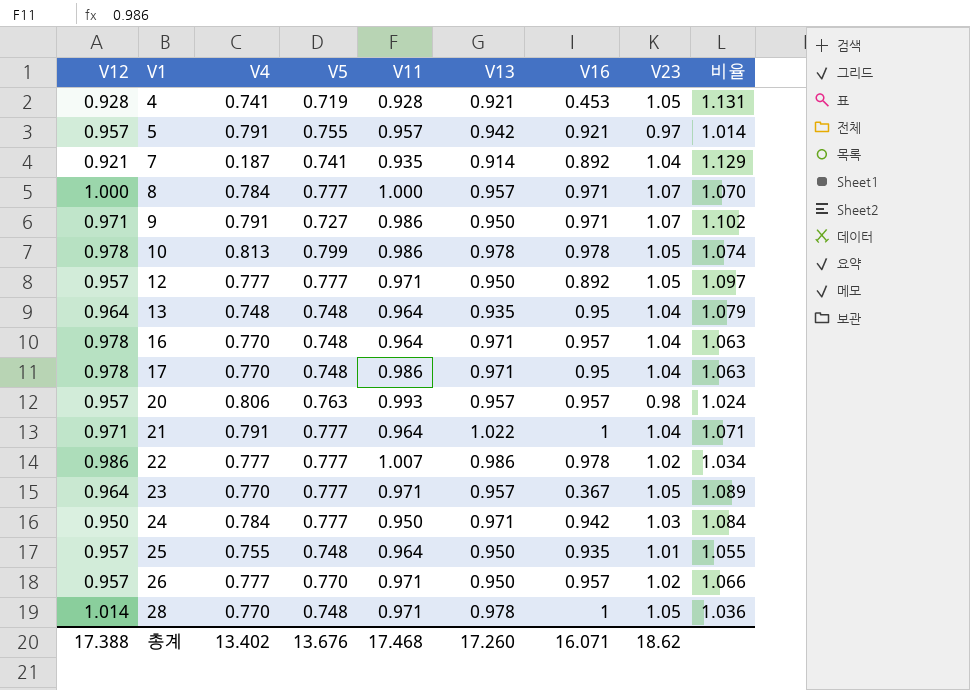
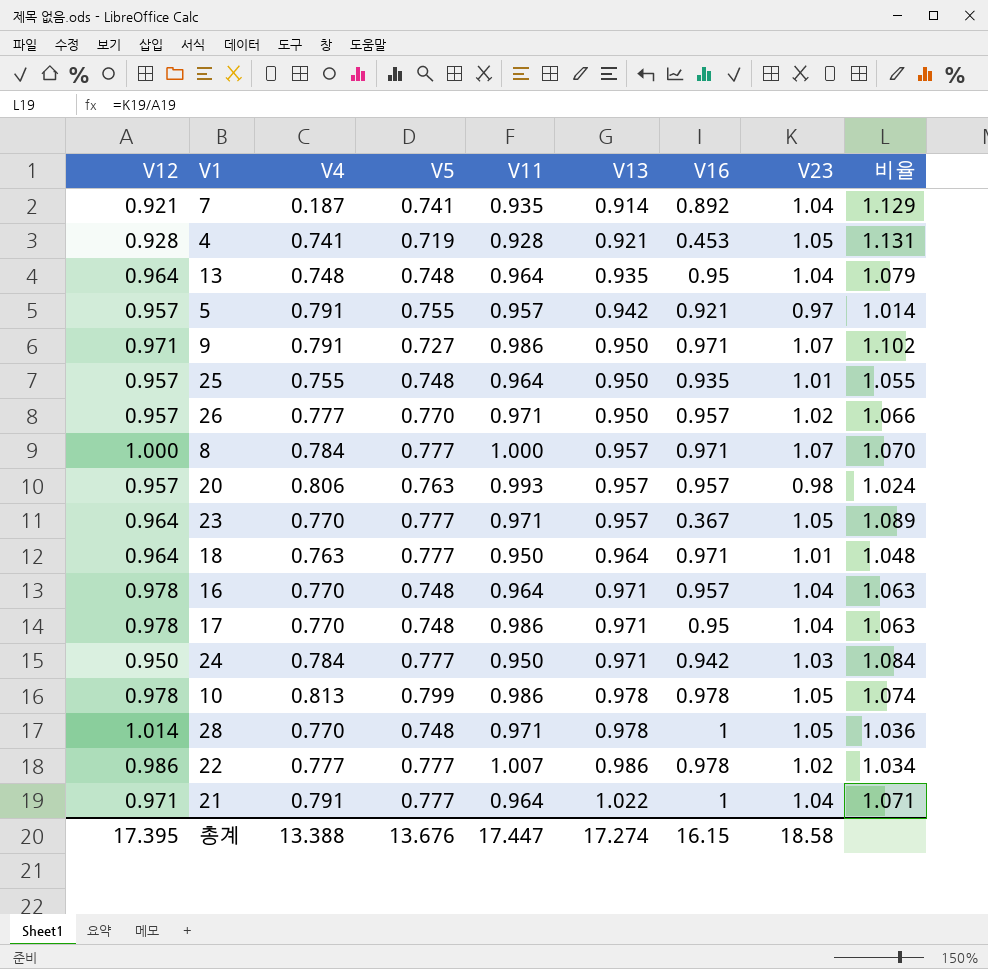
row order: V1 ascending -> V13 ascending
row 12: 0.957 | 0.777 | 0.777 | 0.971 | 0.950 | 0.892 | 1.05 | 1.097 -> none
row 18: none -> 0.964 | 0.763 | 0.777 | 0.950 | 0.964 | 0.971 | 1.01 | 1.048
총계 | V12: 17.388 -> 17.395
총계 | V4: 13.402 -> 13.388
총계 | V11: 17.468 -> 17.447
총계 | V13: 17.260 -> 17.274
총계 | V16: 16.071 -> 16.15
총계 | V23: 18.62 -> 18.58

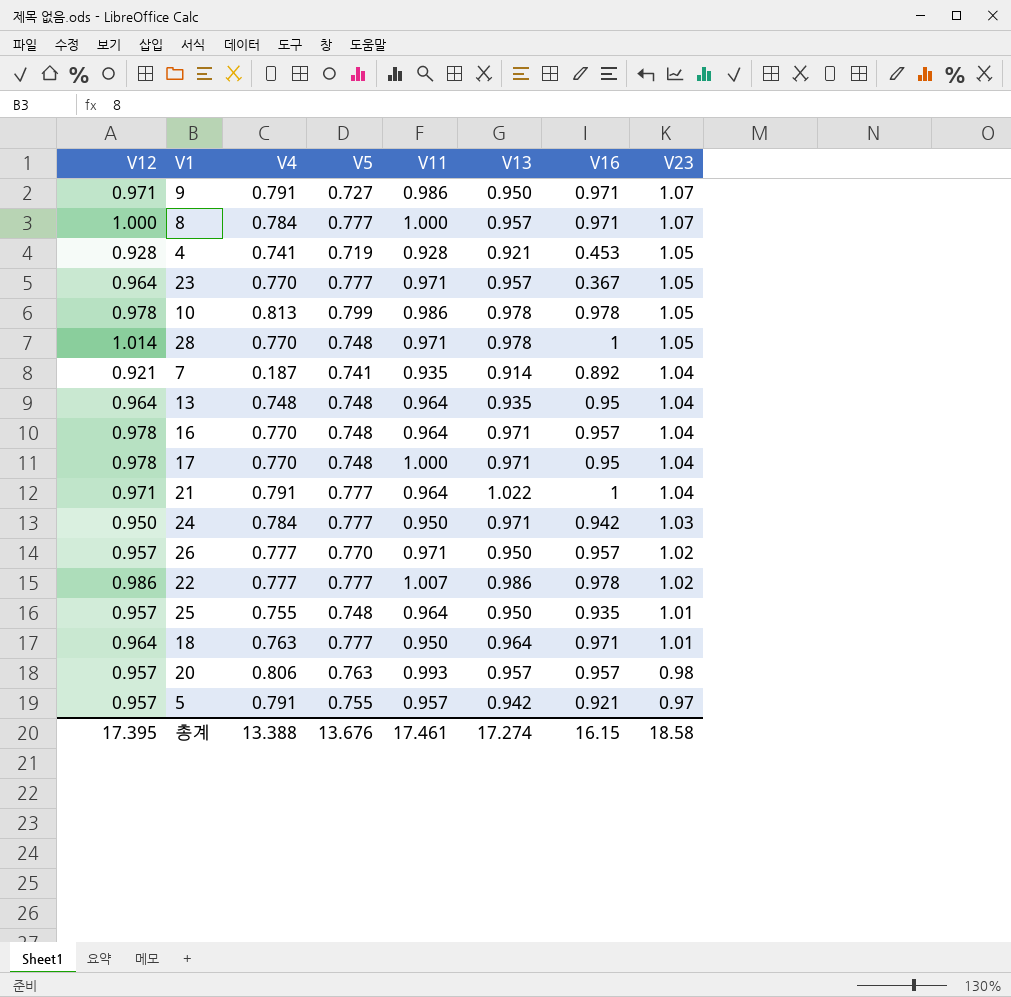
row order: V13 ascending -> V23 descending
column 비율 | formula: [V23] / [V12] -> none
17 | V11: 0.986 -> 1.000
총계 | V11: 17.447 -> 17.461

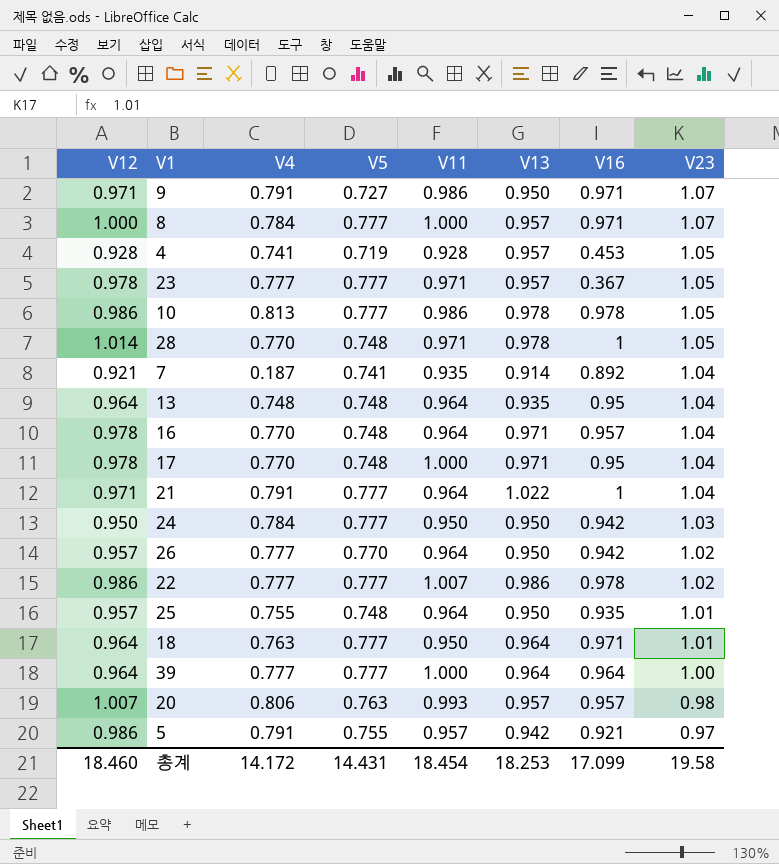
4 | V13: 0.921 -> 0.957
23 | V12: 0.964 -> 0.978
23 | V4: 0.770 -> 0.777
10 | V12: 0.978 -> 0.986
10 | V5: 0.799 -> 0.777
24 | V13: 0.971 -> 0.950
26 | V11: 0.971 -> 0.964
26 | V16: 0.957 -> 0.942
row 39: none -> 0.964 | 0.777 | 0.777 | 1.000 | 0.964 | 0.964 | 1.00
20 | V12: 0.957 -> 1.007
5 | V12: 0.957 -> 0.986
총계 | V12: 17.395 -> 18.460
총계 | V4: 13.388 -> 14.172
총계 | V5: 13.676 -> 14.431
총계 | V11: 17.461 -> 18.454
총계 | V13: 17.274 -> 18.253
총계 | V16: 16.15 -> 17.099
총계 | V23: 18.58 -> 19.58

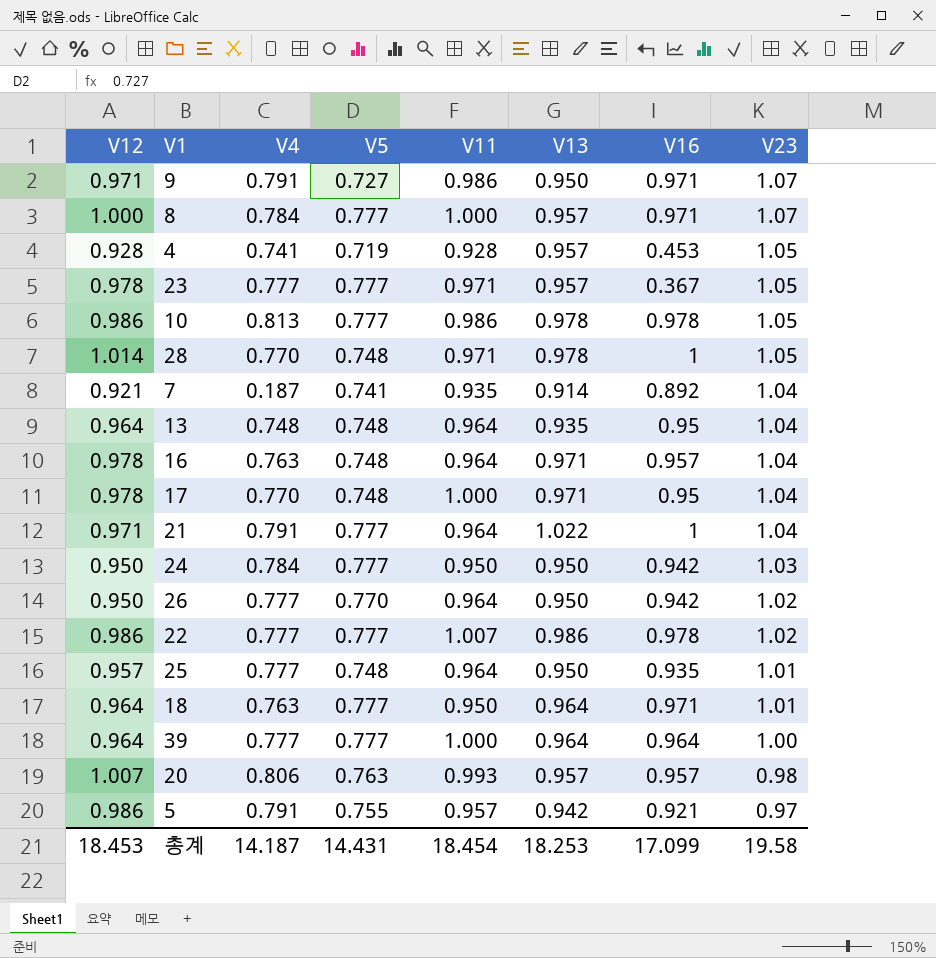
16 | V4: 0.770 -> 0.763
26 | V12: 0.957 -> 0.950
25 | V4: 0.755 -> 0.777
총계 | V12: 18.460 -> 18.453
총계 | V4: 14.172 -> 14.187

